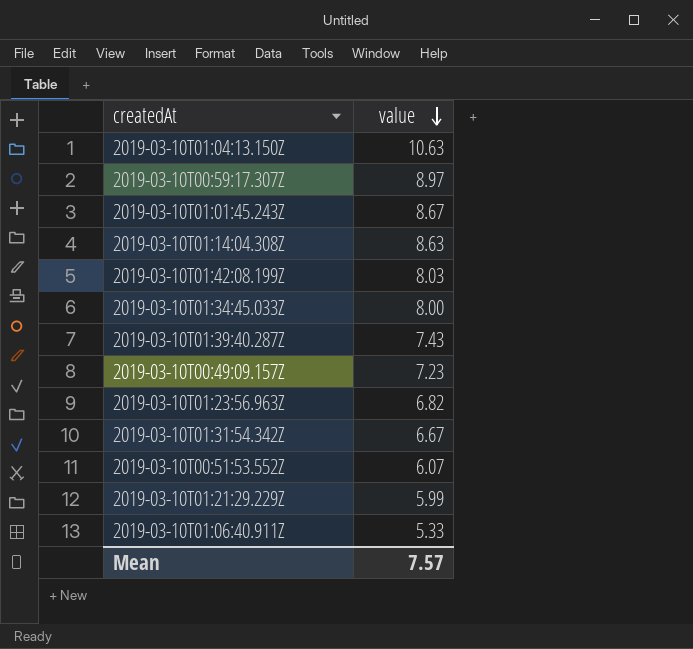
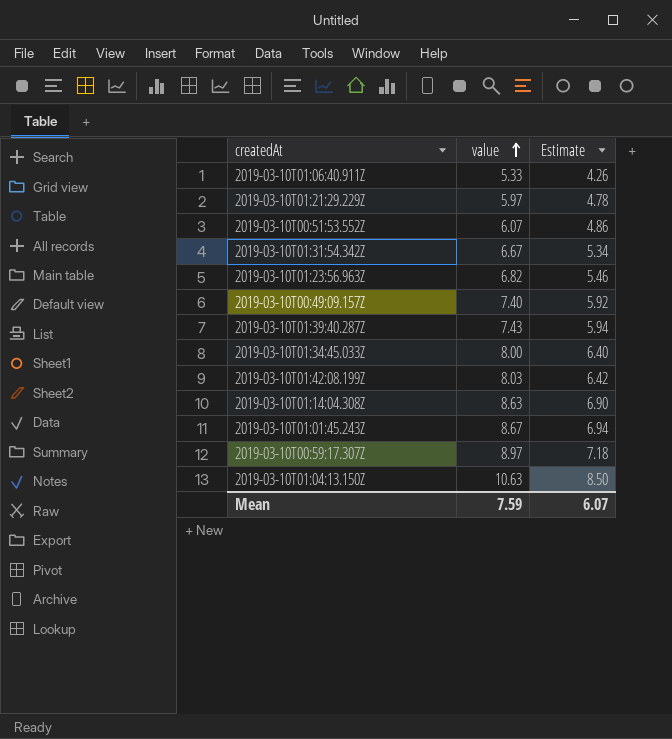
row order: value descending -> value ascending
column Estimate | formula: none -> [value] * 0.8
2019-03-10T01:21:29.229Z | value: 5.99 -> 5.97
2019-03-10T00:49:09.157Z | value: 7.23 -> 7.40
Mean | value: 7.57 -> 7.59

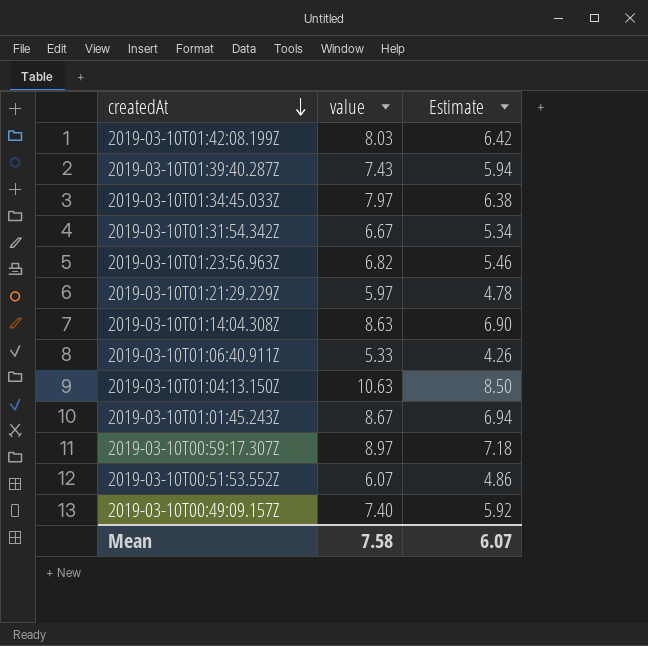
row order: value ascending -> createdAt descending
2019-03-10T01:34:45.033Z | value: 8.00 -> 7.97
2019-03-10T01:34:45.033Z | Estimate: 6.40 -> 6.38
Mean | value: 7.59 -> 7.58

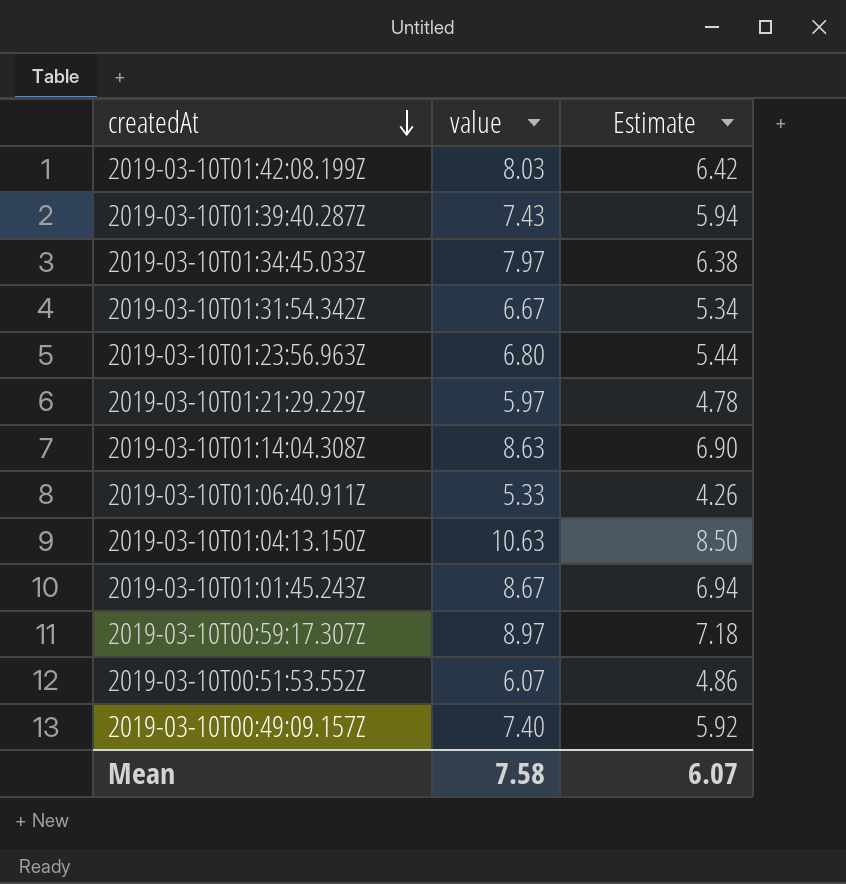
2019-03-10T01:23:56.963Z | value: 6.82 -> 6.80
2019-03-10T01:23:56.963Z | Estimate: 5.46 -> 5.44

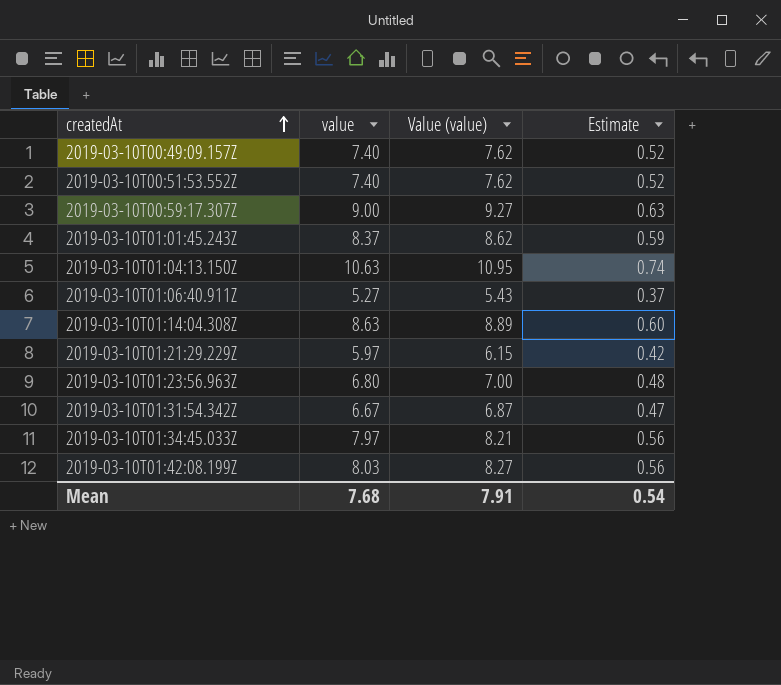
row order: createdAt descending -> createdAt ascending
column Value (value) | formula: none -> [value] * 1.03
column Estimate | formula: [value] * 0.8 -> [value] * 0.07
row 2019-03-10T01:39:40.287Z: 7.43 | 5.94 -> none
2019-03-10T00:51:53.552Z | value: 6.07 -> 7.40
2019-03-10T00:59:17.307Z | value: 8.97 -> 9.00
2019-03-10T01:01:45.243Z | value: 8.67 -> 8.37
2019-03-10T01:06:40.911Z | value: 5.33 -> 5.27
Mean | value: 7.58 -> 7.68
Mean | Estimate: 6.07 -> 0.54

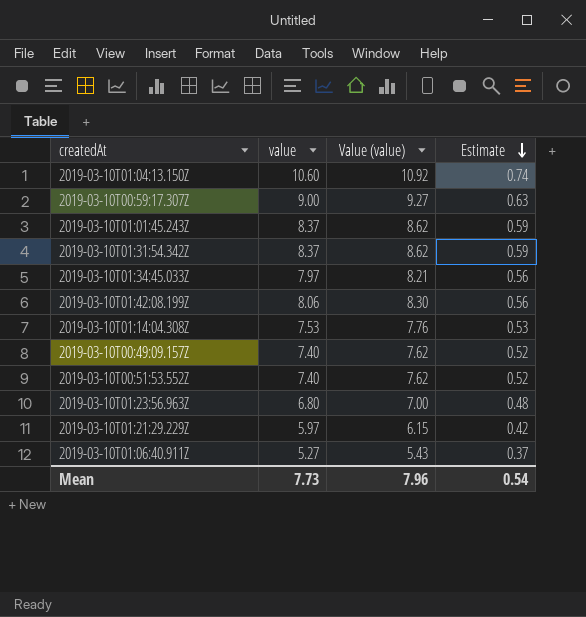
row order: createdAt ascending -> Estimate descending
2019-03-10T01:04:13.150Z | value: 10.63 -> 10.60
2019-03-10T01:04:13.150Z | Value (value): 10.95 -> 10.92
2019-03-10T01:31:54.342Z | value: 6.67 -> 8.37
2019-03-10T01:31:54.342Z | Value (value): 6.87 -> 8.62
2019-03-10T01:31:54.342Z | Estimate: 0.47 -> 0.59
2019-03-10T01:42:08.199Z | value: 8.03 -> 8.06
2019-03-10T01:42:08.199Z | Value (value): 8.27 -> 8.30
2019-03-10T01:14:04.308Z | value: 8.63 -> 7.53
2019-03-10T01:14:04.308Z | Value (value): 8.89 -> 7.76
2019-03-10T01:14:04.308Z | Estimate: 0.60 -> 0.53
Mean | value: 7.68 -> 7.73
Mean | Value (value): 7.91 -> 7.96

